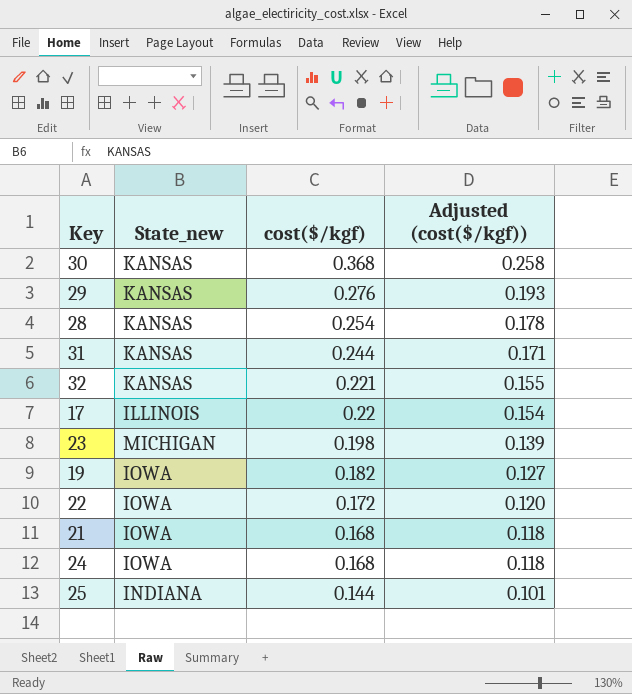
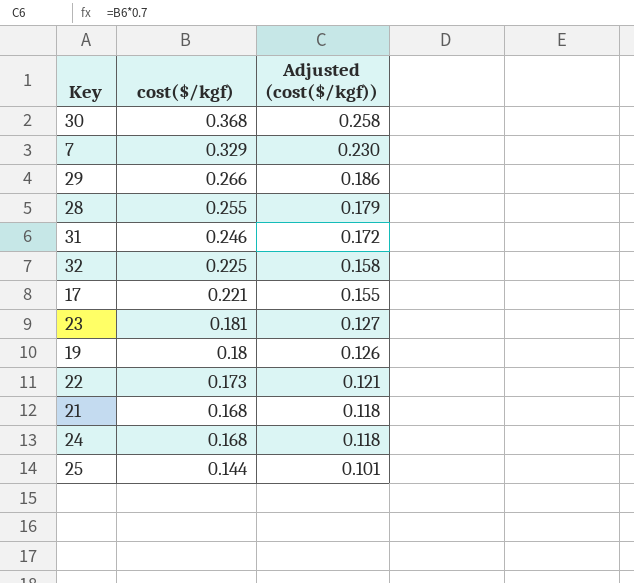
column State_new | position: 2 -> none
row 7: none -> 0.329 | 0.230
29 | cost($/kgf): 0.276 -> 0.266
29 | Adjusted (cost($/kgf)): 0.193 -> 0.186
28 | cost($/kgf): 0.254 -> 0.255
28 | Adjusted (cost($/kgf)): 0.178 -> 0.179
31 | cost($/kgf): 0.244 -> 0.246
31 | Adjusted (cost($/kgf)): 0.171 -> 0.172
32 | cost($/kgf): 0.221 -> 0.225
32 | Adjusted (cost($/kgf)): 0.155 -> 0.158
17 | cost($/kgf): 0.22 -> 0.221
17 | Adjusted (cost($/kgf)): 0.154 -> 0.155
23 | cost($/kgf): 0.198 -> 0.181
23 | Adjusted (cost($/kgf)): 0.139 -> 0.127
19 | cost($/kgf): 0.182 -> 0.18
19 | Adjusted (cost($/kgf)): 0.127 -> 0.126
22 | cost($/kgf): 0.172 -> 0.173
22 | Adjusted (cost($/kgf)): 0.120 -> 0.121

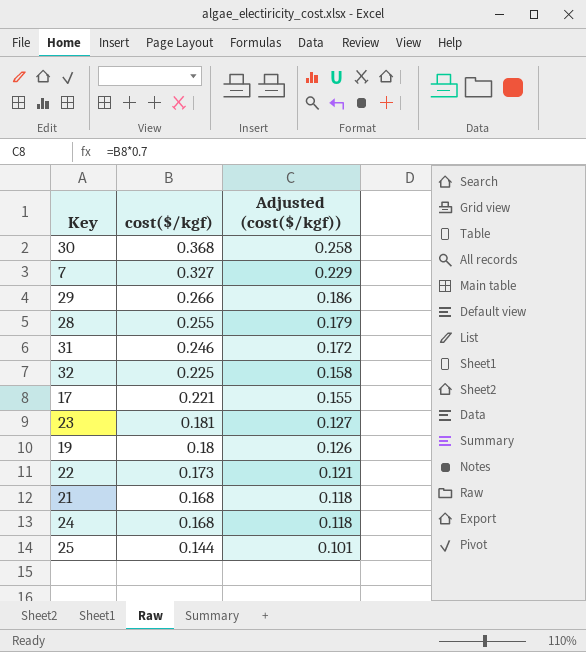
7 | cost($/kgf): 0.329 -> 0.327
7 | Adjusted (cost($/kgf)): 0.230 -> 0.229

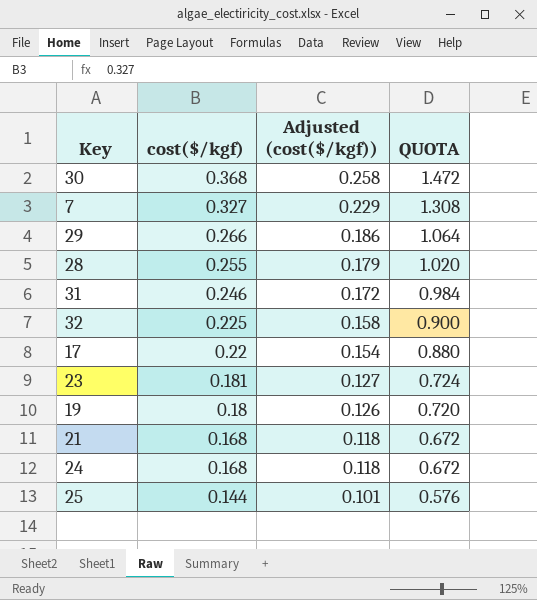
column QUOTA | formula: none -> [cost($/kgf)] * 4
row 22: 0.173 | 0.121 -> none
17 | cost($/kgf): 0.221 -> 0.22
17 | Adjusted (cost($/kgf)): 0.155 -> 0.154

